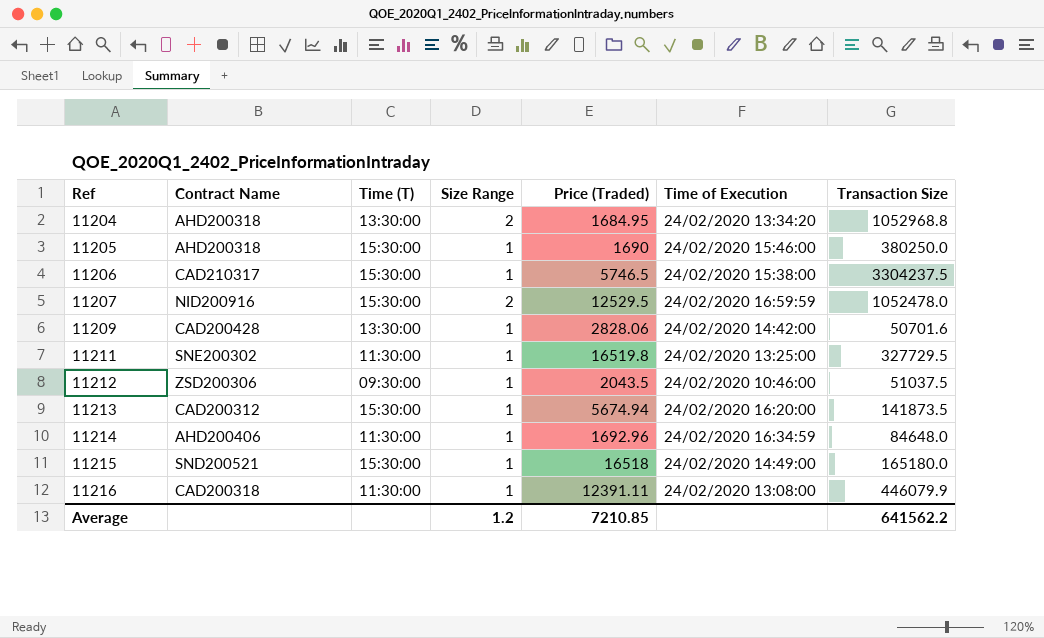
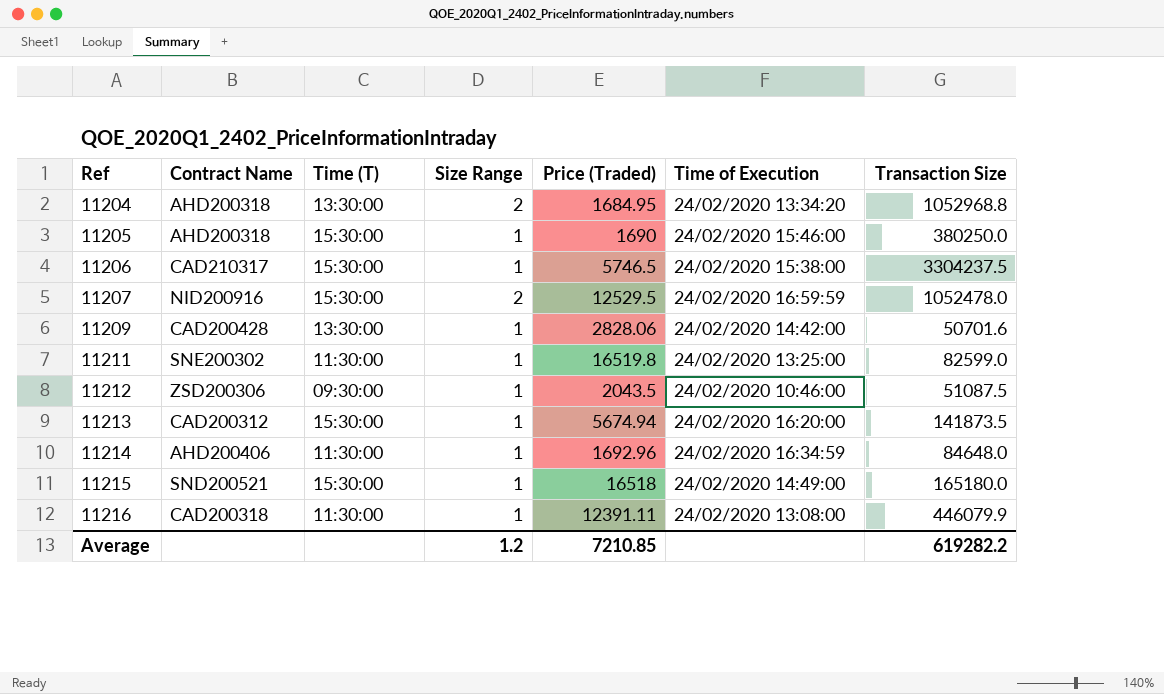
11211 | Transaction Size: 327729.5 -> 82599.0
11212 | Transaction Size: 51037.5 -> 51087.5
Average | Transaction Size: 641562.2 -> 619282.2

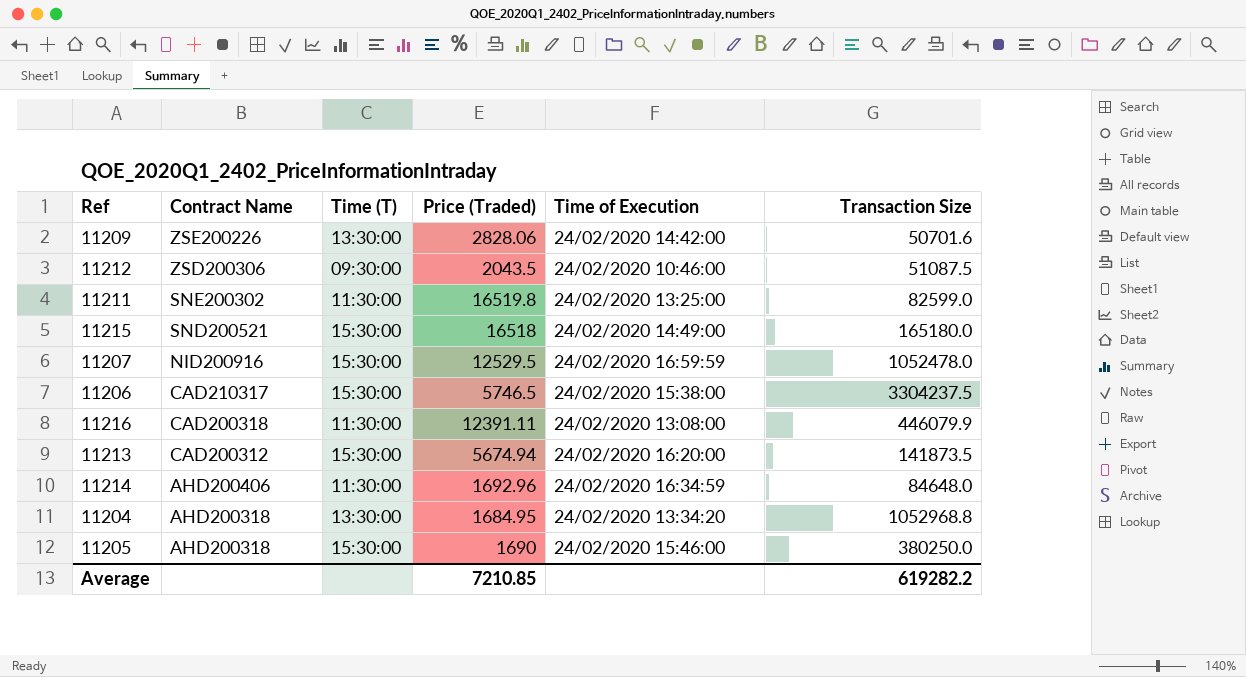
row order: Ref ascending -> Contract Name descending
column Size Range | position: 4 -> none
11209 | Contract Name: CAD200428 -> ZSE200226

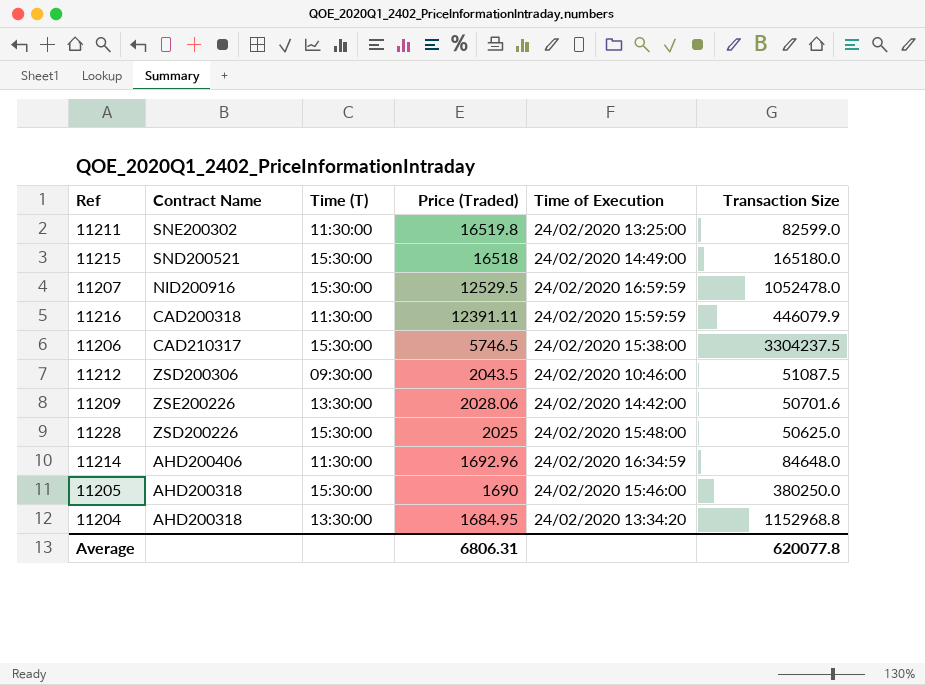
row order: Contract Name descending -> Price (Traded) descending
row 11213: CAD200312 | 15:30:00 | 5674.94 | 24/02/2020 16:20:00 | 141873.5 -> none
11216 | Time of Execution: 24/02/2020 13:08:00 -> 24/02/2020 15:59:59
11209 | Price (Traded): 2828.06 -> 2028.06
row 11228: none -> ZSD200226 | 15:30:00 | 2025 | 24/02/2020 15:48:00 | 50625.0
11204 | Transaction Size: 1052968.8 -> 1152968.8
Average | Price (Traded): 7210.85 -> 6806.31
Average | Transaction Size: 619282.2 -> 620077.8

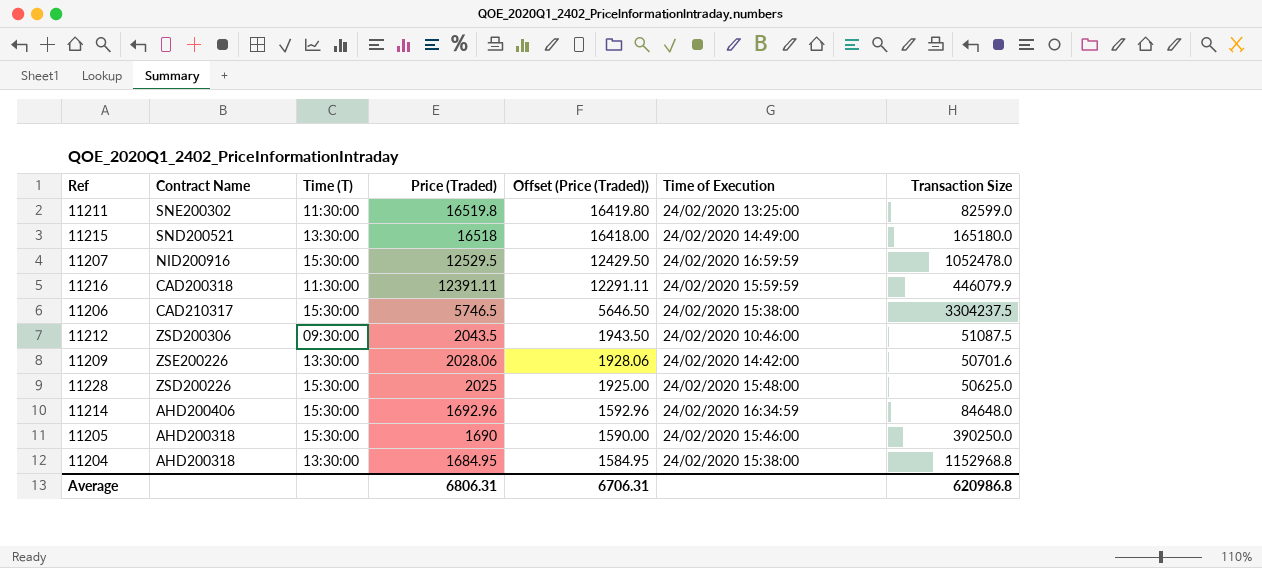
column Offset (Price (Traded)) | formula: none -> [Price (Traded)] - 100
11215 | Time (T): 15:30:00 -> 13:30:00
11214 | Time (T): 11:30:00 -> 15:30:00
11205 | Transaction Size: 380250.0 -> 390250.0
11204 | Time of Execution: 24/02/2020 13:34:20 -> 24/02/2020 15:38:00
Average | Transaction Size: 620077.8 -> 620986.8

